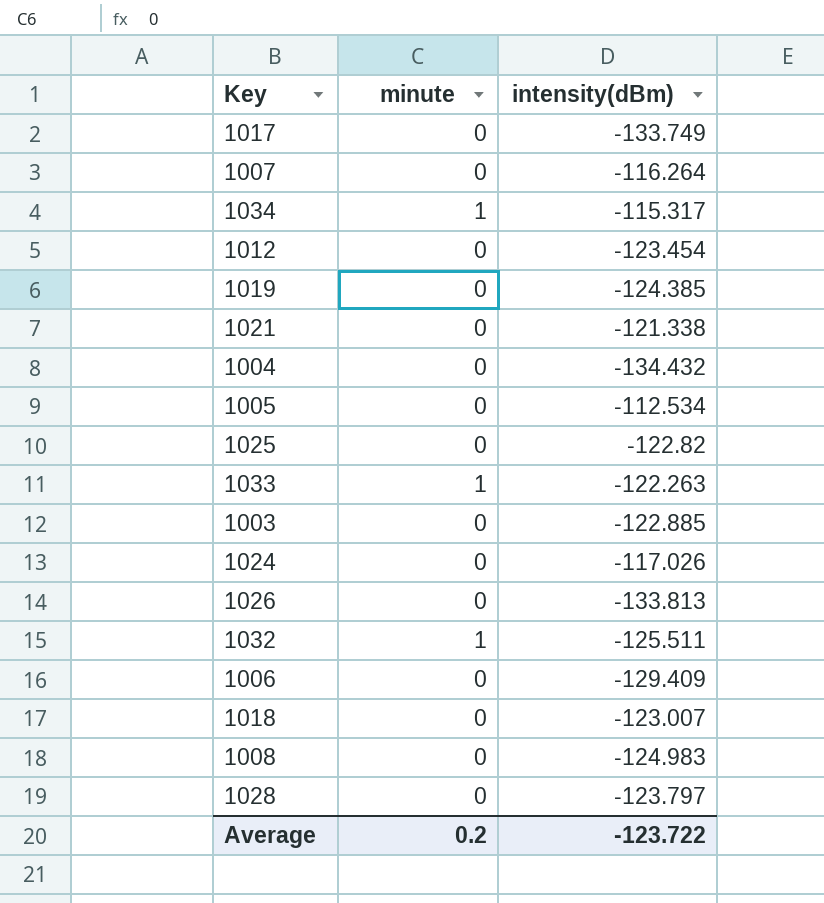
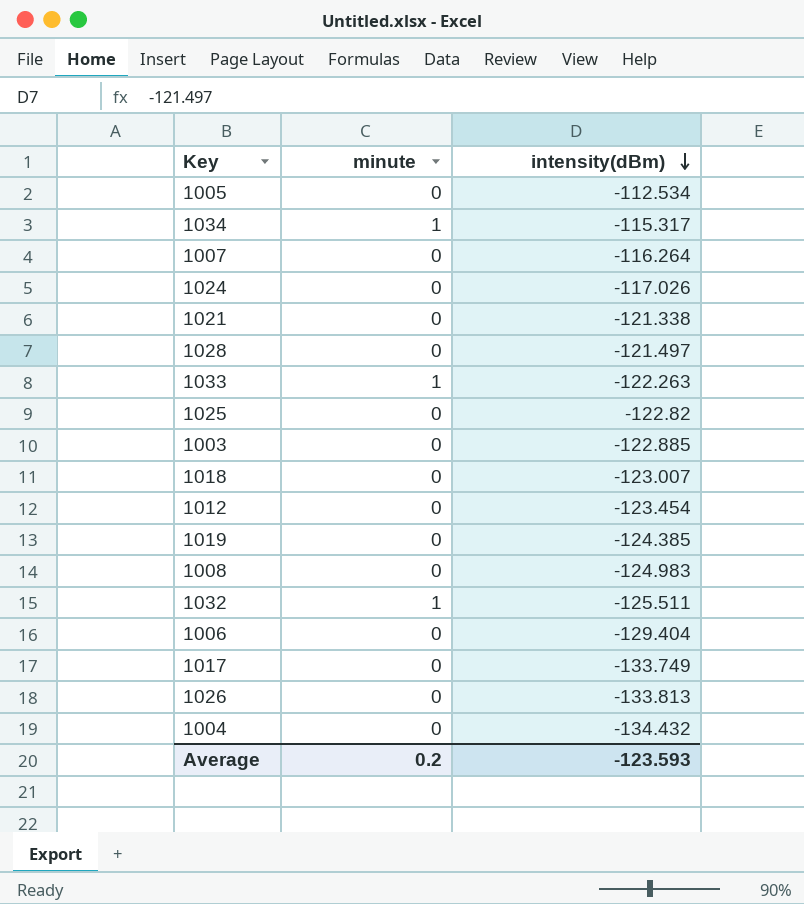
row order: none -> intensity(dBm) descending
1028 | intensity(dBm): -123.797 -> -121.497
1006 | intensity(dBm): -129.409 -> -129.404
Average | intensity(dBm): -123.722 -> -123.593

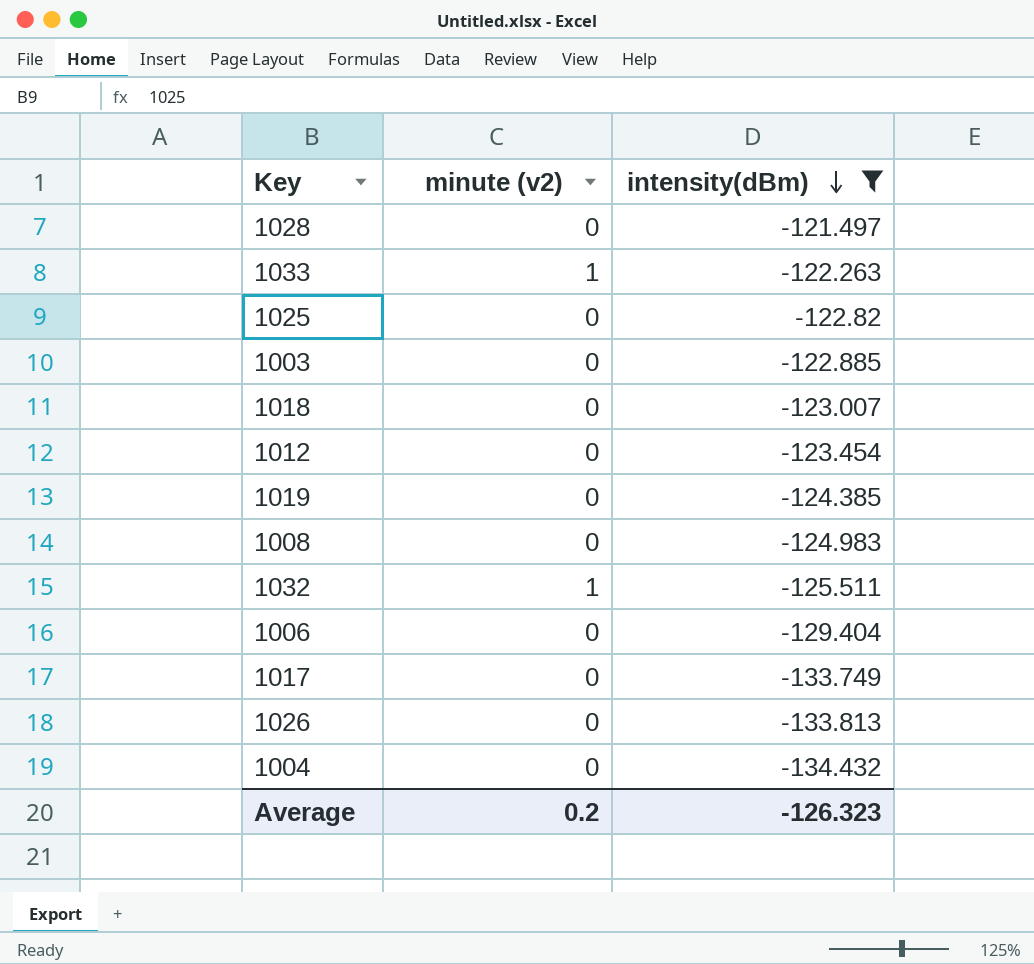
filter: none -> intensity(dBm) <= -121.497
column name: minute -> minute (v2)
Average | intensity(dBm): -123.593 -> -126.323

